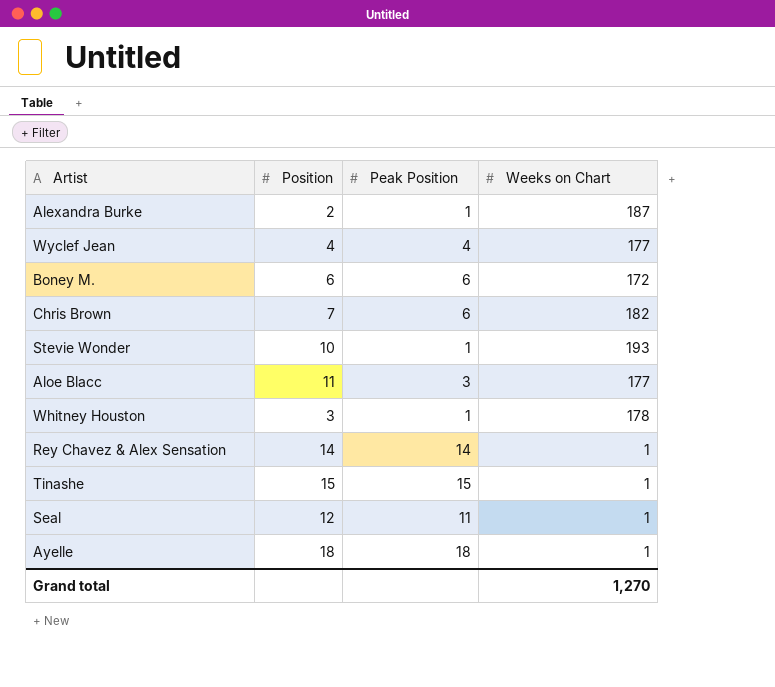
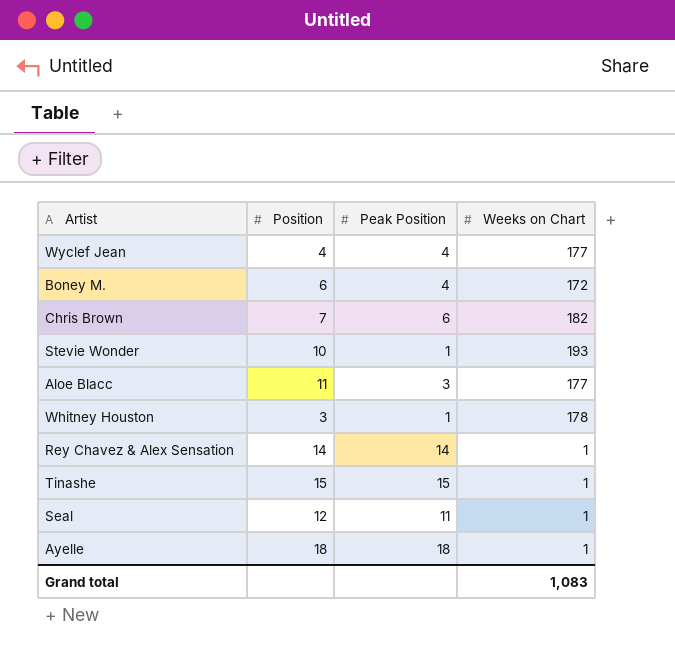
row Alexandra Burke: 2 | 1 | 187 -> none
Boney M. | Peak Position: 6 -> 4
Grand total | Weeks on Chart: 1,270 -> 1,083

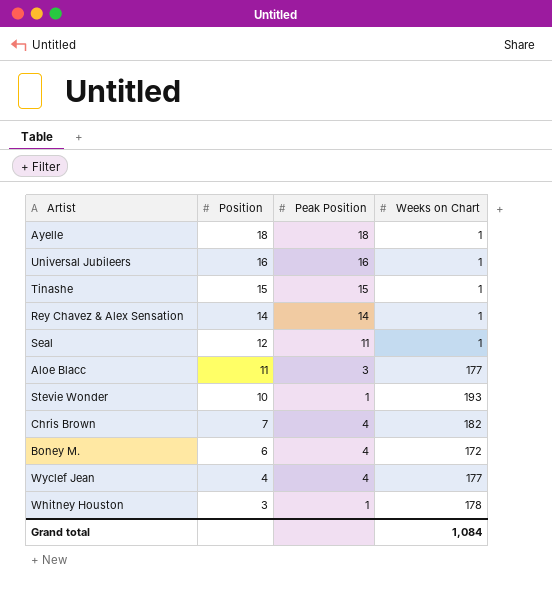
row order: none -> Position descending
row Universal Jubileers: none -> 16 | 16 | 1
Chris Brown | Peak Position: 6 -> 4
Grand total | Weeks on Chart: 1,083 -> 1,084

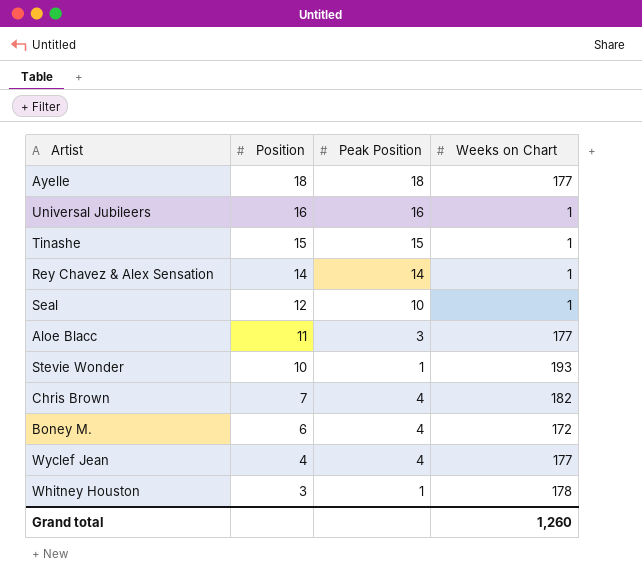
Ayelle | Weeks on Chart: 1 -> 177
Seal | Peak Position: 11 -> 10
Grand total | Weeks on Chart: 1,084 -> 1,260

